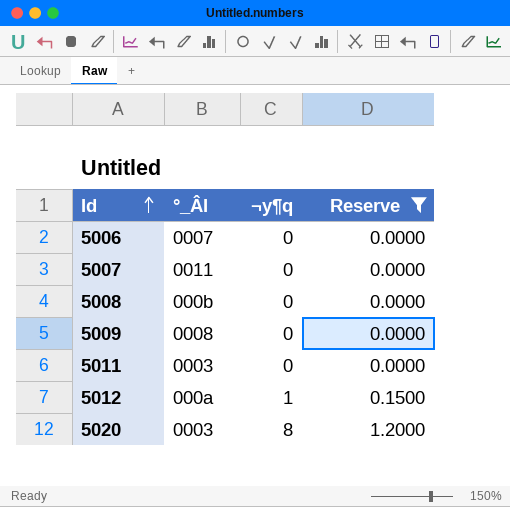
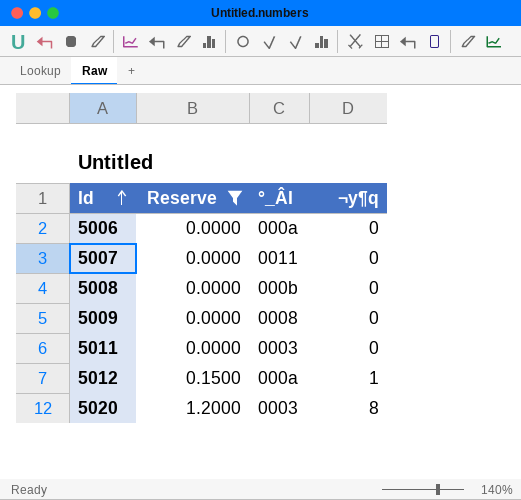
column Reserve | position: 4 -> 2
5006 | °_ÂI: 0007 -> 000a

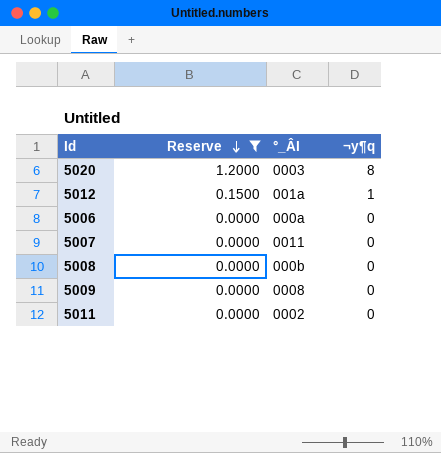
row order: Id ascending -> Reserve descending
5012 | °_ÂI: 000a -> 001a
5011 | °_ÂI: 0003 -> 0002

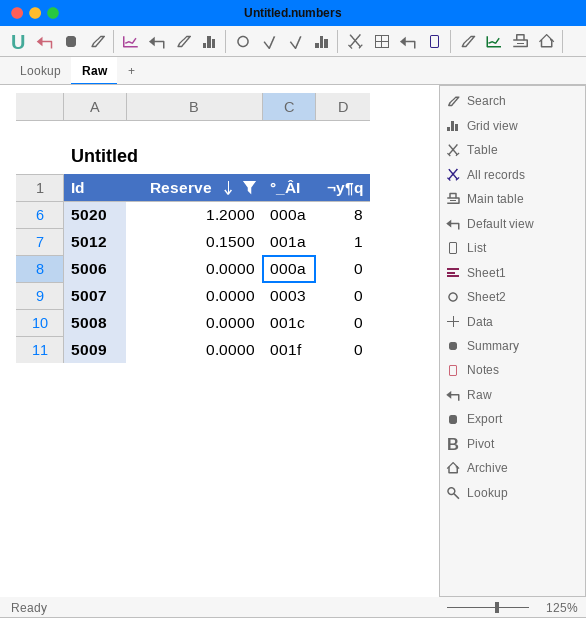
row 5011: 0.0000 | 0002 | 0 -> none
5020 | °_ÂI: 0003 -> 000a
5007 | °_ÂI: 0011 -> 0003
5008 | °_ÂI: 000b -> 001c
5009 | °_ÂI: 0008 -> 001f

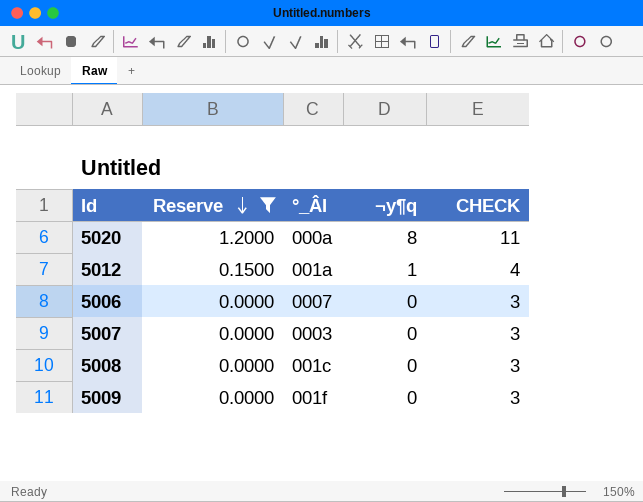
column CHECK | formula: none -> [¬y¶q] + 3
5006 | °_ÂI: 000a -> 0007

